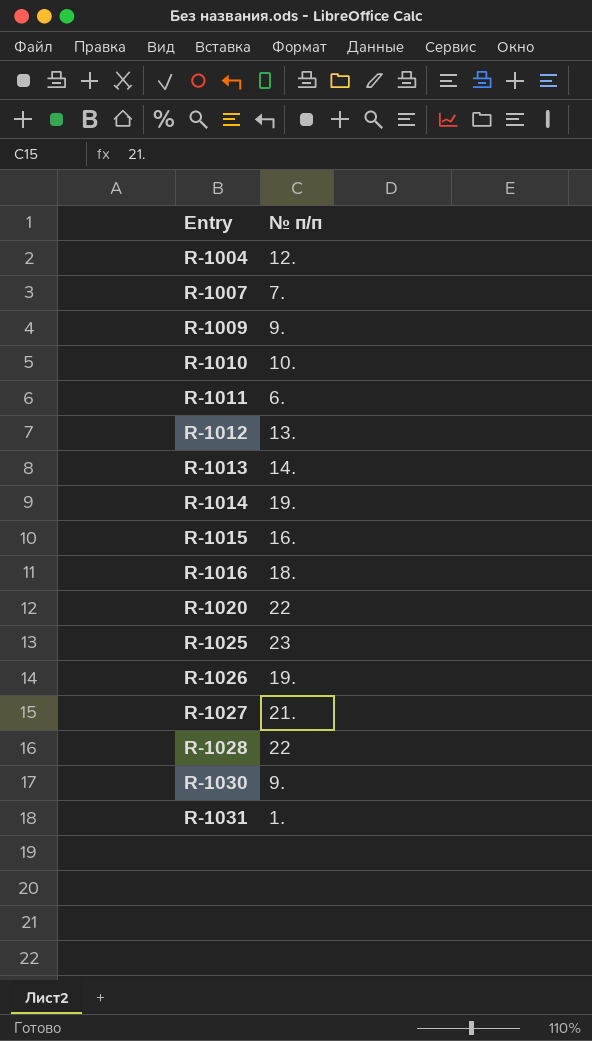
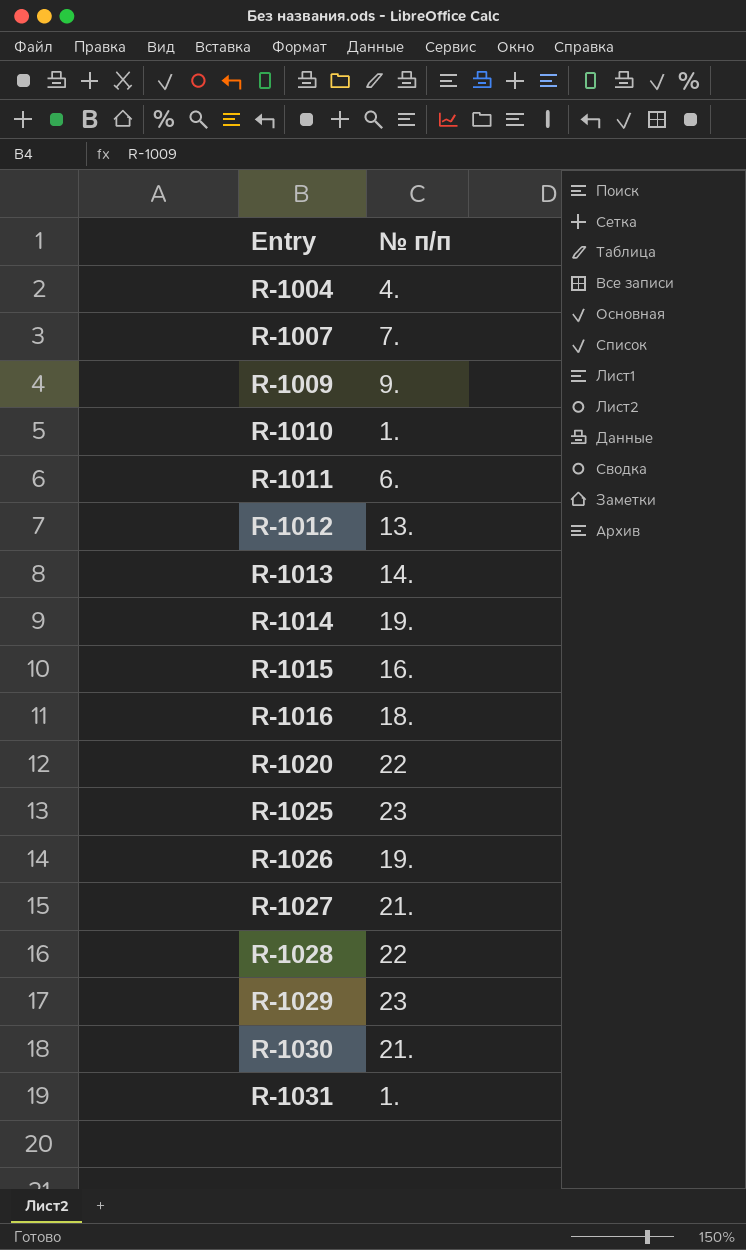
R-1004 | № п/п: 12. -> 4.
R-1010 | № п/п: 10. -> 1.
row R-1029: none -> 23
R-1030 | № п/п: 9. -> 21.

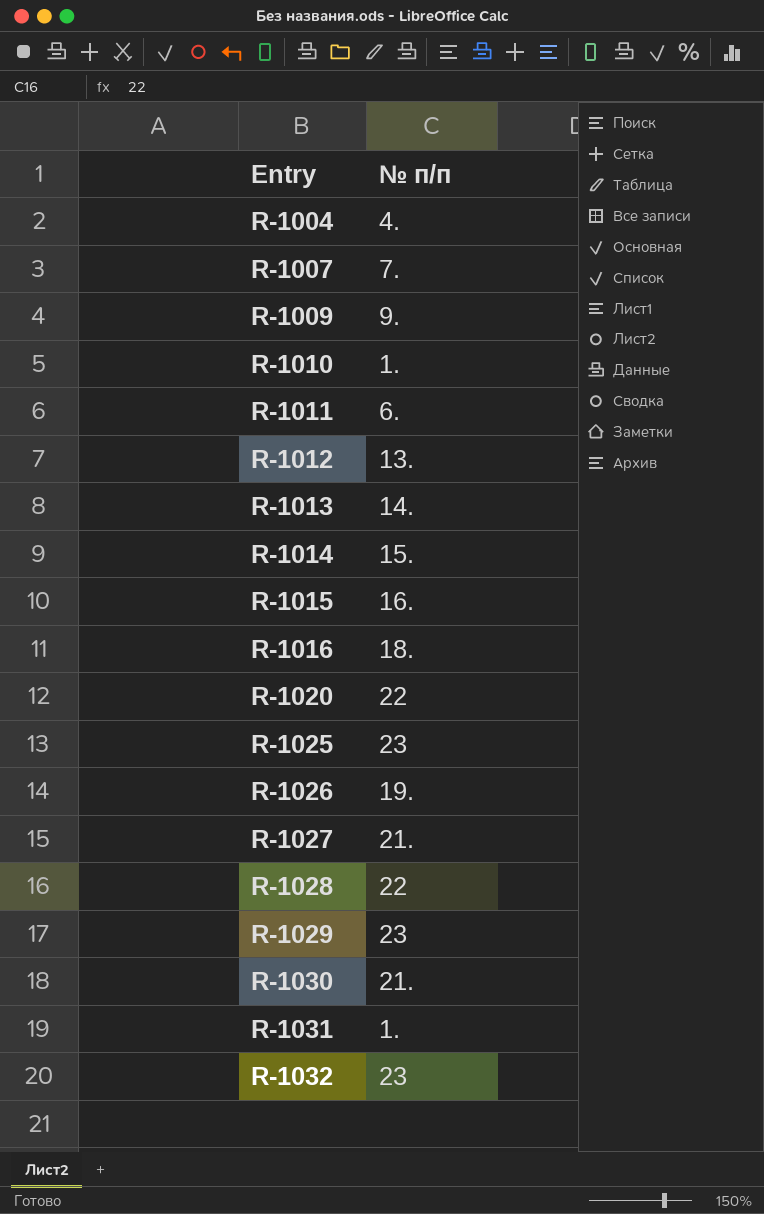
R-1014 | № п/п: 19. -> 15.
row R-1032: none -> 23

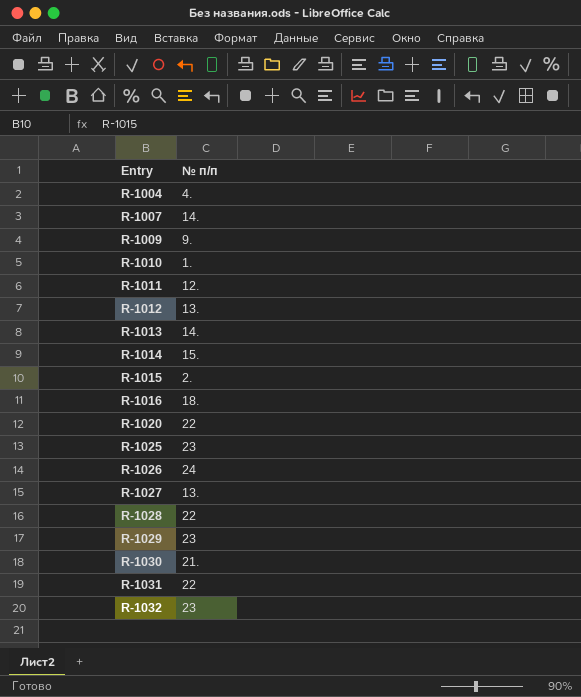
R-1007 | № п/п: 7. -> 14.
R-1011 | № п/п: 6. -> 12.
R-1015 | № п/п: 16. -> 2.
R-1026 | № п/п: 19. -> 24
R-1027 | № п/п: 21. -> 13.
R-1031 | № п/п: 1. -> 22

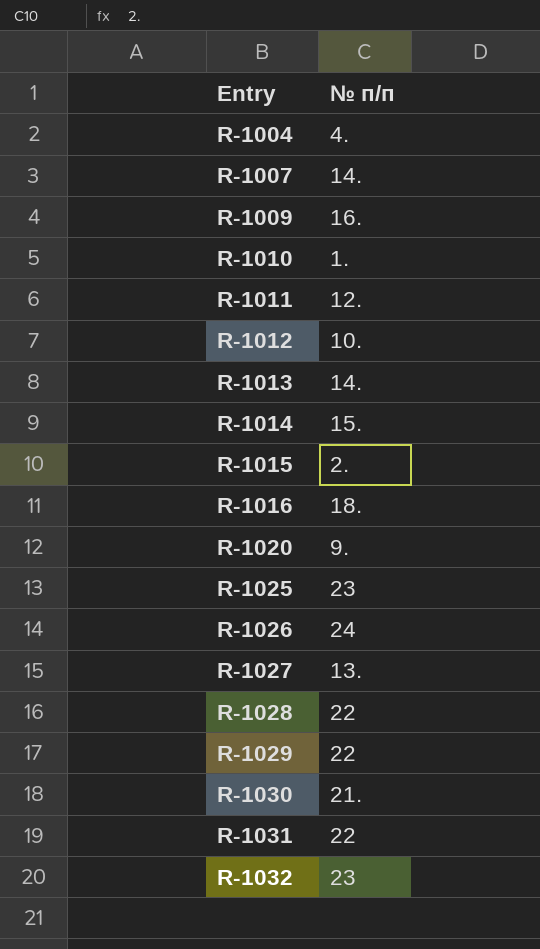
R-1009 | № п/п: 9. -> 16.
R-1012 | № п/п: 13. -> 10.
R-1020 | № п/п: 22 -> 9.
R-1029 | № п/п: 23 -> 22

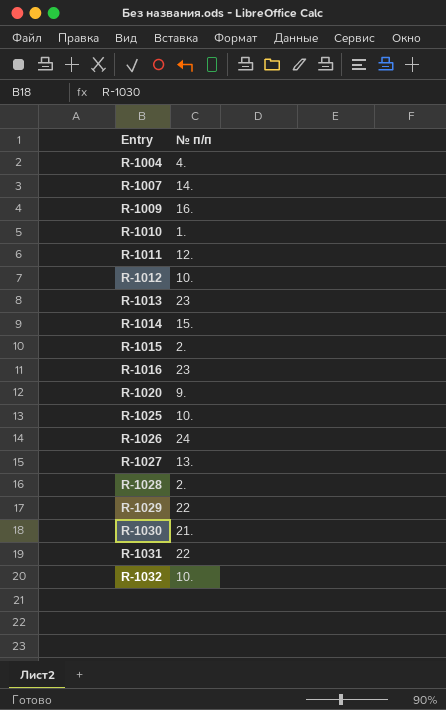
R-1013 | № п/п: 14. -> 23
R-1016 | № п/п: 18. -> 23
R-1025 | № п/п: 23 -> 10.
R-1028 | № п/п: 22 -> 2.
R-1032 | № п/п: 23 -> 10.

